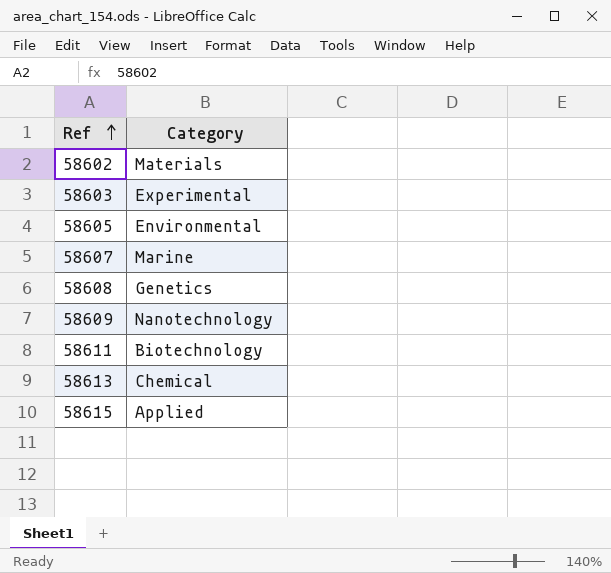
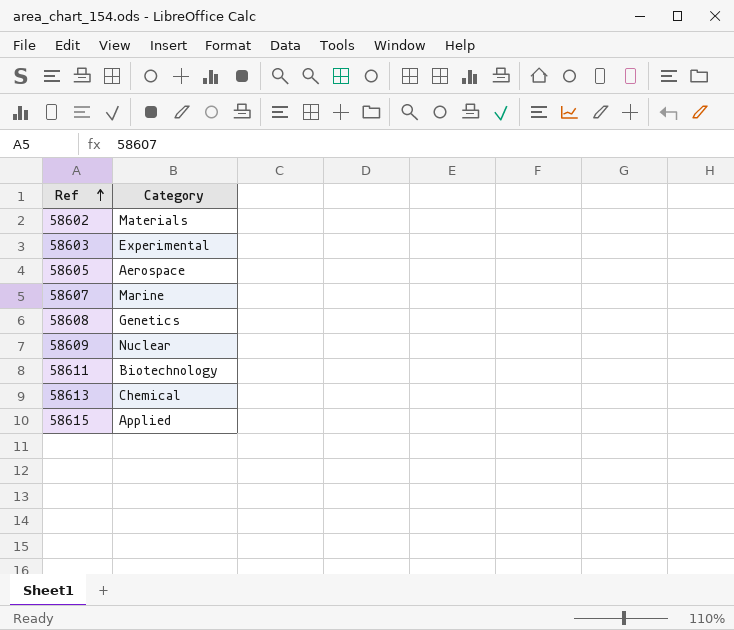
58605 | Category: Environmental -> Aerospace
58609 | Category: Nanotechnology -> Nuclear

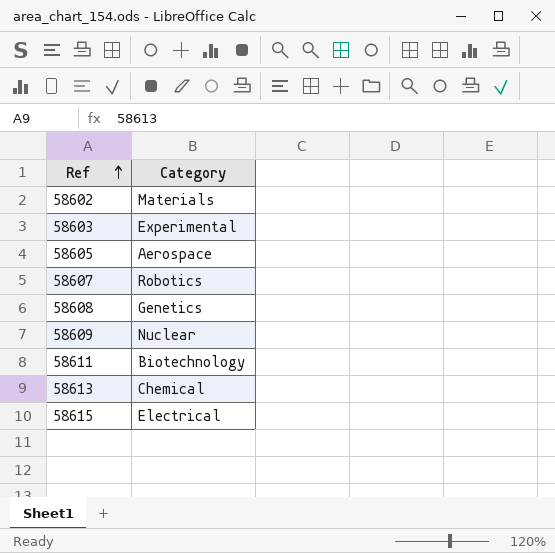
58607 | Category: Marine -> Robotics
58615 | Category: Applied -> Electrical

